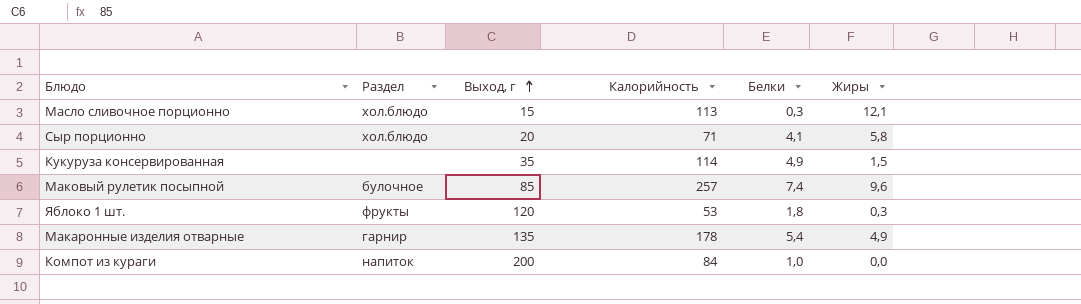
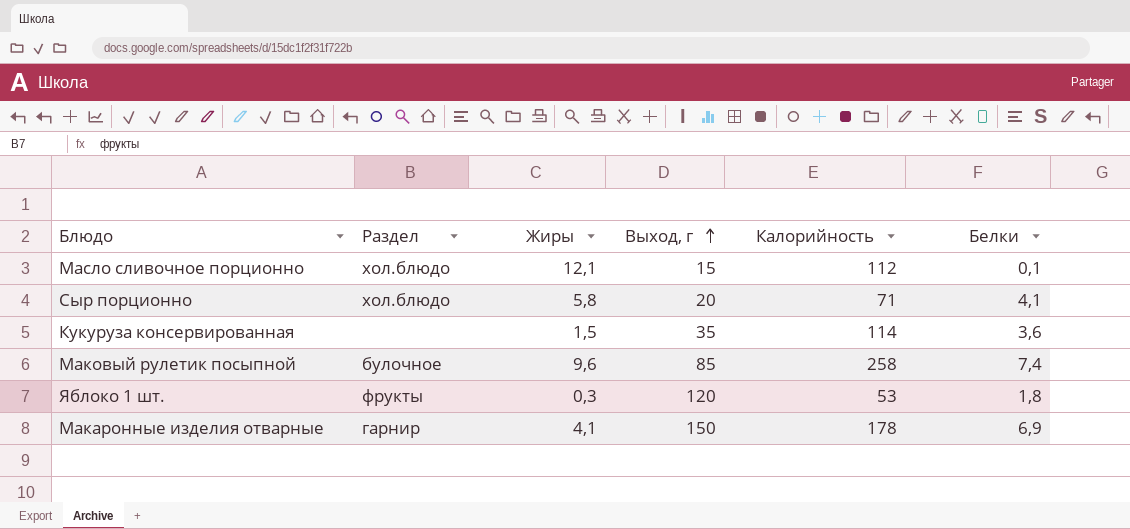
column Жиры | position: 6 -> 3
row Компот из кураги: напиток | 200 | 84 | 1,0 | 0,0 -> none
Масло сливочное порционно | Калорийность: 113 -> 112
Масло сливочное порционно | Белки: 0,3 -> 0,1
Кукуруза консервированная | Белки: 4,9 -> 3,6
Маковый рулетик посыпной | Калорийность: 257 -> 258
Макаронные изделия отварные | Жиры: 4,9 -> 4,1
Макаронные изделия отварные | Выход, г: 135 -> 150
Макаронные изделия отварные | Белки: 5,4 -> 6,9

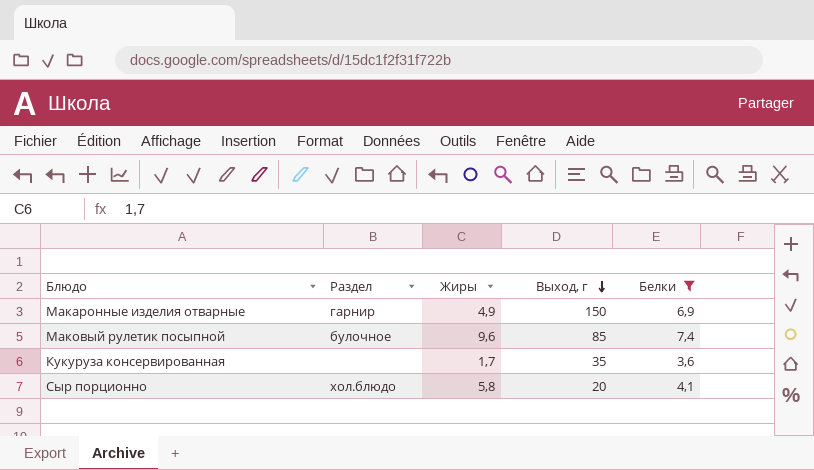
filter: none -> Белки >= 3,6
row order: Выход, г ascending -> Выход, г descending
column Калорийность | position: 5 -> none
Макаронные изделия отварные | Жиры: 4,1 -> 4,9
Кукуруза консервированная | Жиры: 1,5 -> 1,7

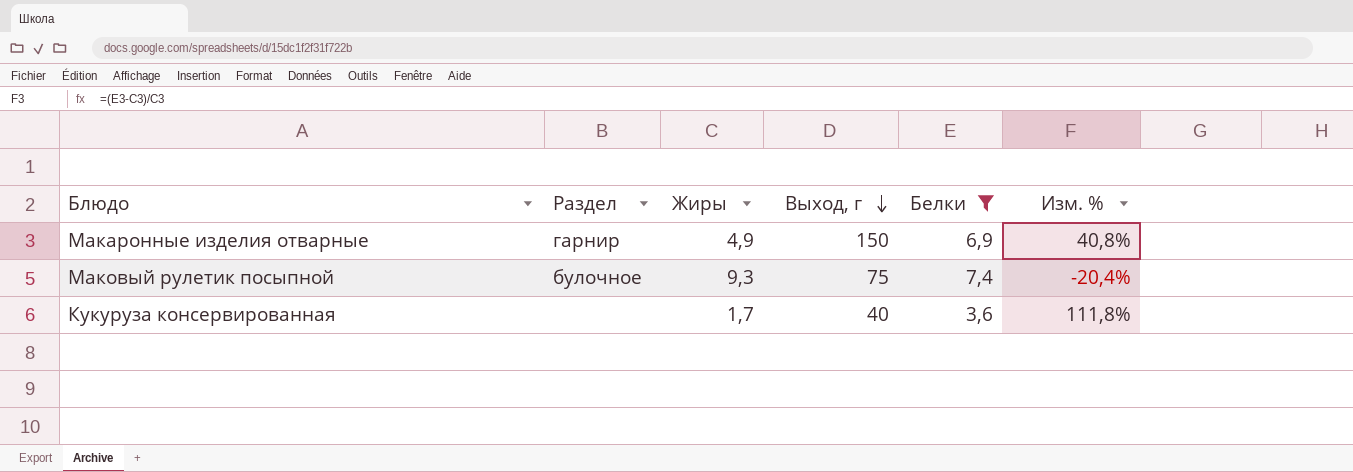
column Изм. % | formula: none -> ([Белки] - [Жиры]) / [Жиры]
row Сыр порционно: хол.блюдо | 5,8 | 20 | 4,1 -> none
Маковый рулетик посыпной | Жиры: 9,6 -> 9,3
Маковый рулетик посыпной | Выход, г: 85 -> 75
Кукуруза консервированная | Выход, г: 35 -> 40

